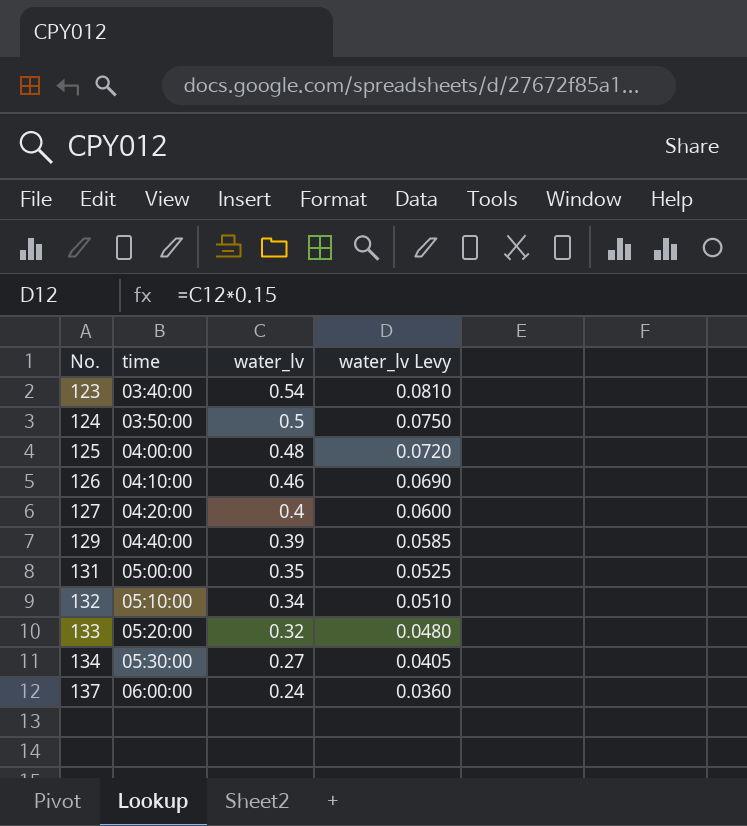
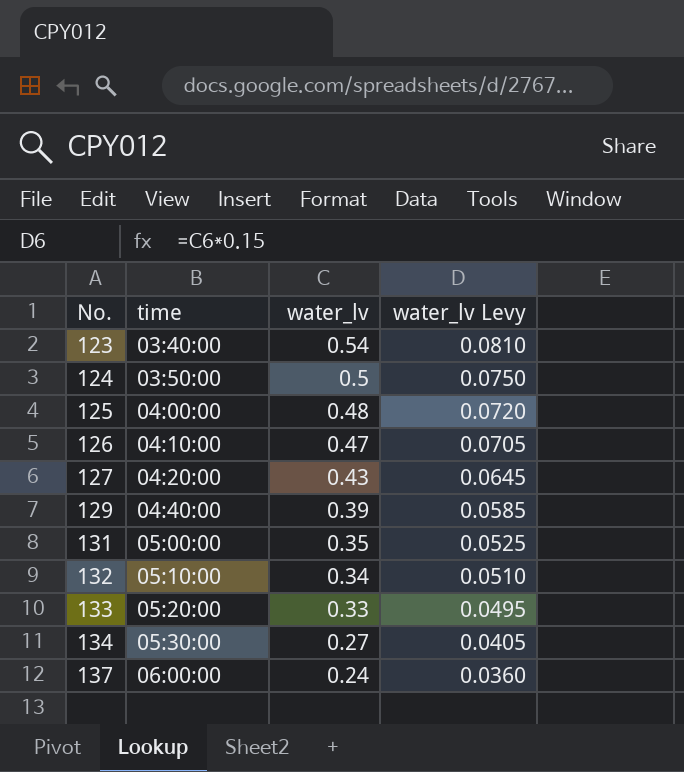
126 | water_lv: 0.46 -> 0.47
126 | water_lv Levy: 0.0690 -> 0.0705
127 | water_lv: 0.4 -> 0.43
127 | water_lv Levy: 0.0600 -> 0.0645
133 | water_lv: 0.32 -> 0.33
133 | water_lv Levy: 0.0480 -> 0.0495

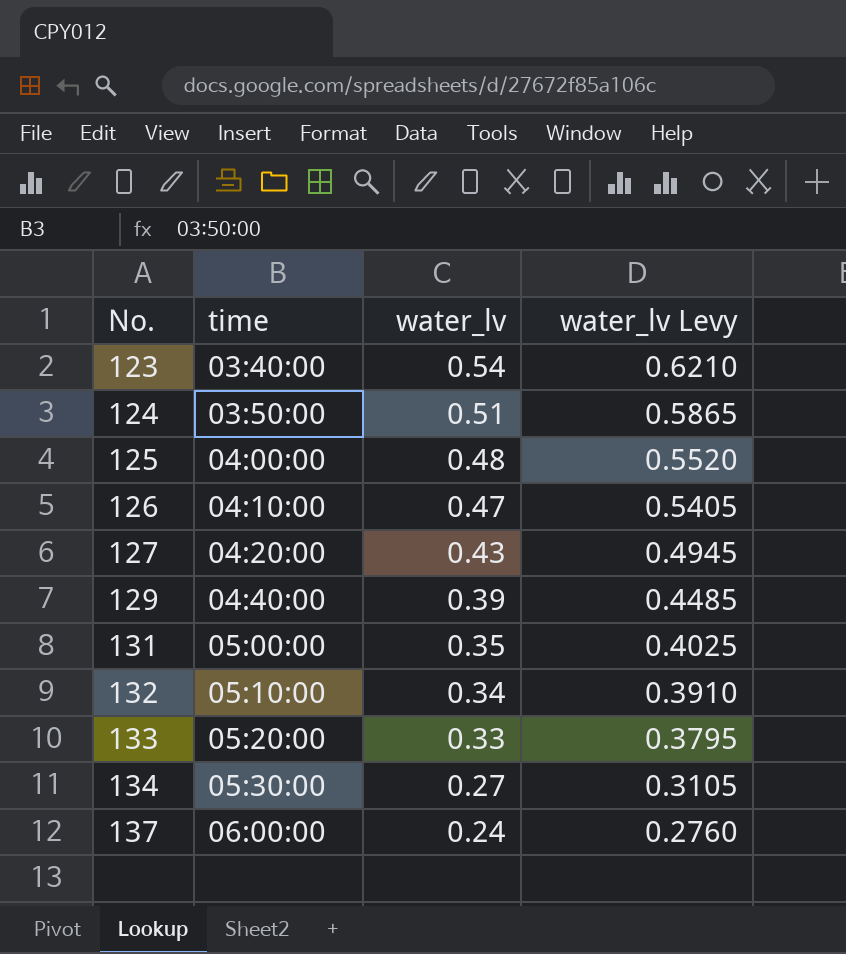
column water_lv Levy | formula: [water_lv] * 0.15 -> [water_lv] * 1.15
124 | water_lv: 0.5 -> 0.51

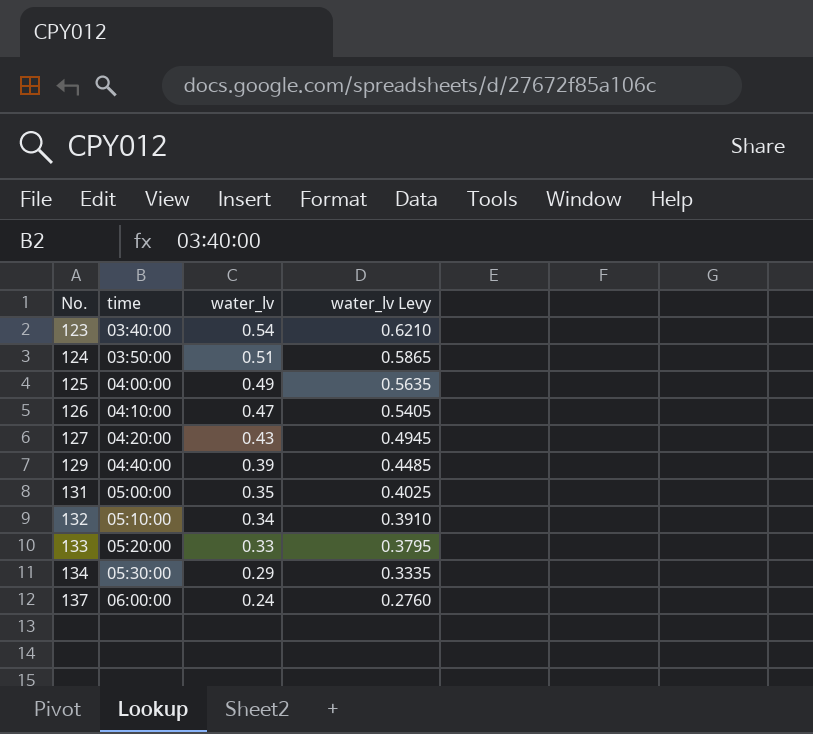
125 | water_lv: 0.48 -> 0.49
125 | water_lv Levy: 0.5520 -> 0.5635
134 | water_lv: 0.27 -> 0.29
134 | water_lv Levy: 0.3105 -> 0.3335

